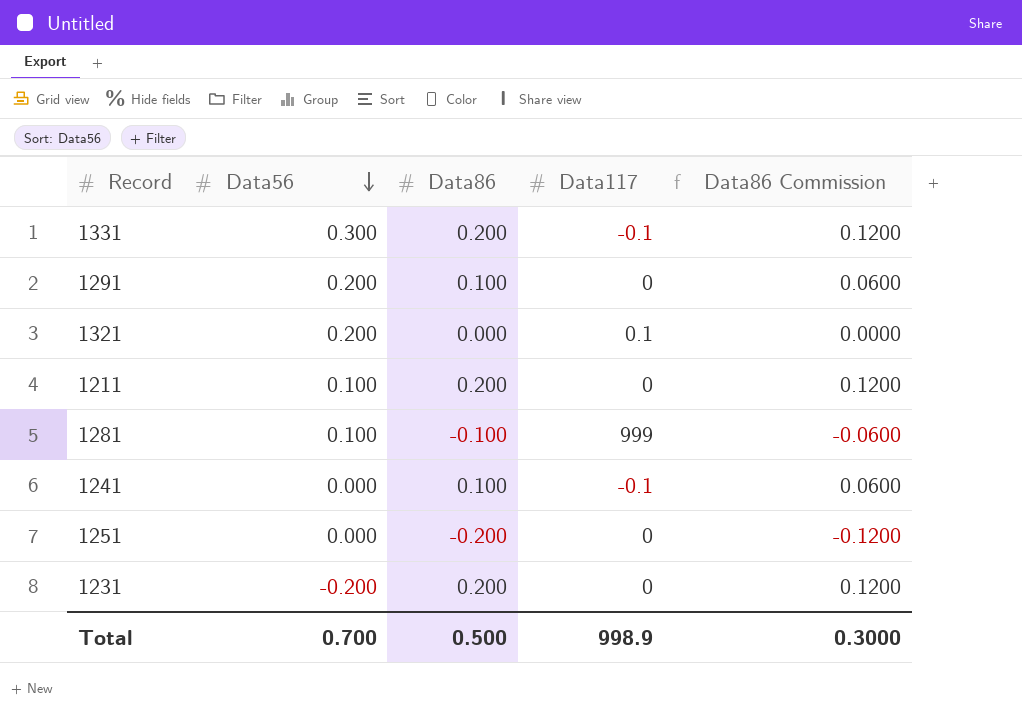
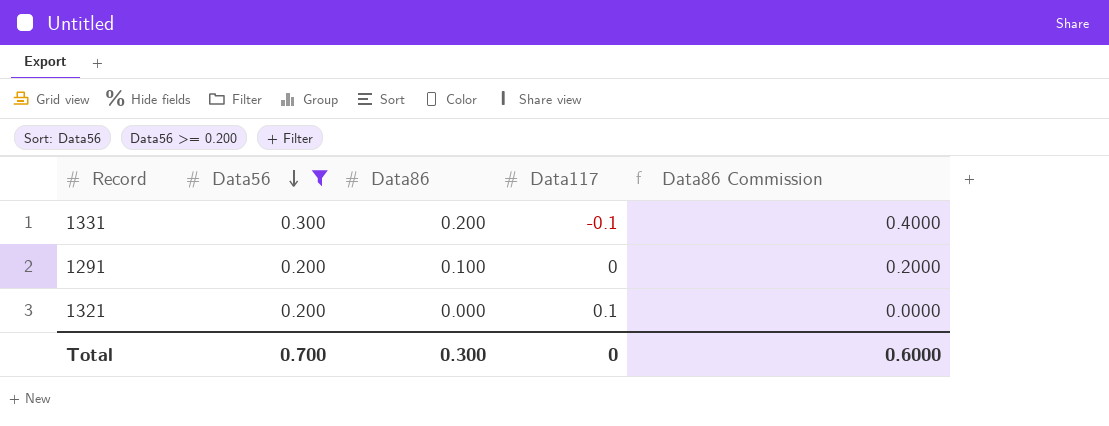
filter: none -> Data56 >= 0.200
column Data86 Commission | formula: [Data86] * 0.6 -> [Data86] * 2
Total | Data86: 0.500 -> 0.300
Total | Data117: 998.9 -> 0
Total | Data86 Commission: 0.3000 -> 0.6000

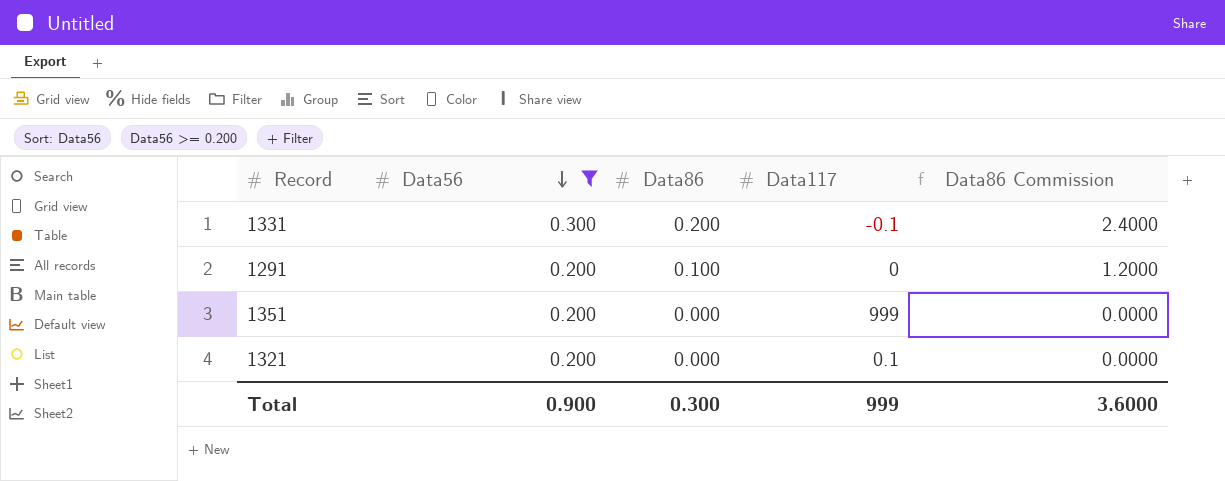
column Data86 Commission | formula: [Data86] * 2 -> [Data86] * 12
row 1351: none -> 0.200 | 0.000 | 999 | 0.0000
Total | Data56: 0.700 -> 0.900
Total | Data117: 0 -> 999
Total | Data86 Commission: 0.6000 -> 3.6000

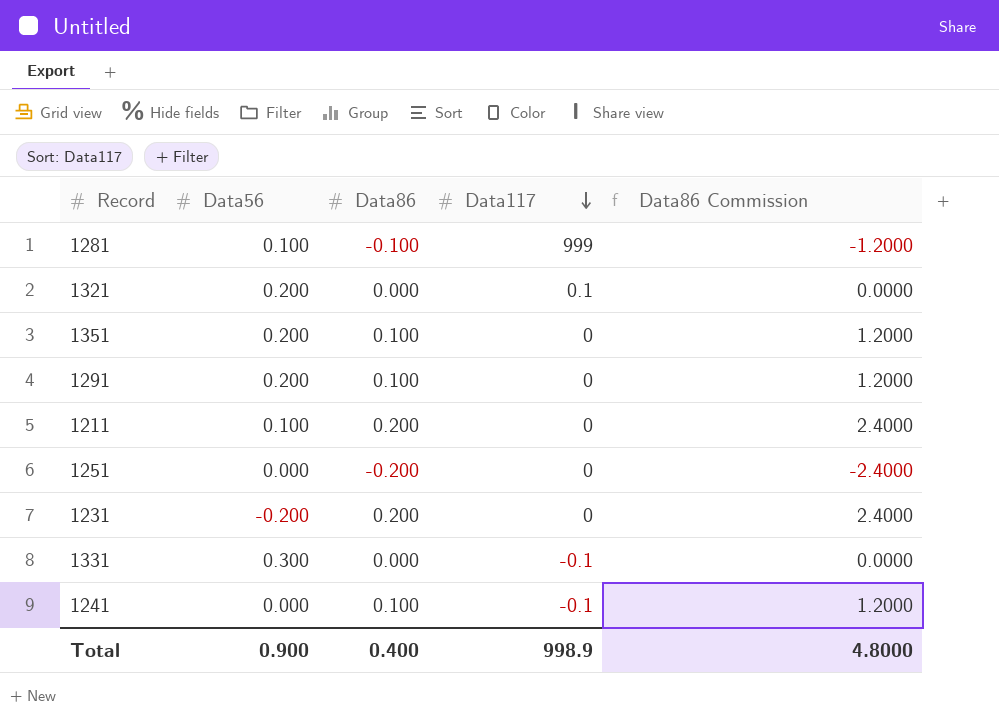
filter: Data56 >= 0.200 -> none
row order: Data56 descending -> Data117 descending
1351 | Data86: 0.000 -> 0.100
1351 | Data117: 999 -> 0
1351 | Data86 Commission: 0.0000 -> 1.2000
1331 | Data86: 0.200 -> 0.000
1331 | Data86 Commission: 2.4000 -> 0.0000
Total | Data86: 0.300 -> 0.400
Total | Data117: 999 -> 998.9
Total | Data86 Commission: 3.6000 -> 4.8000

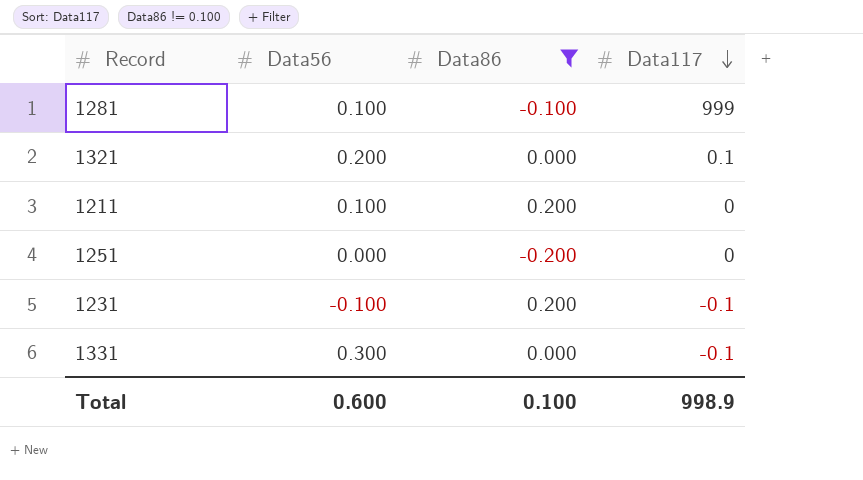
filter: none -> Data86 != 0.100
column Data86 Commission | formula: [Data86] * 12 -> none
1231 | Data56: -0.200 -> -0.100
1231 | Data117: 0 -> -0.1
Total | Data56: 0.900 -> 0.600
Total | Data86: 0.400 -> 0.100

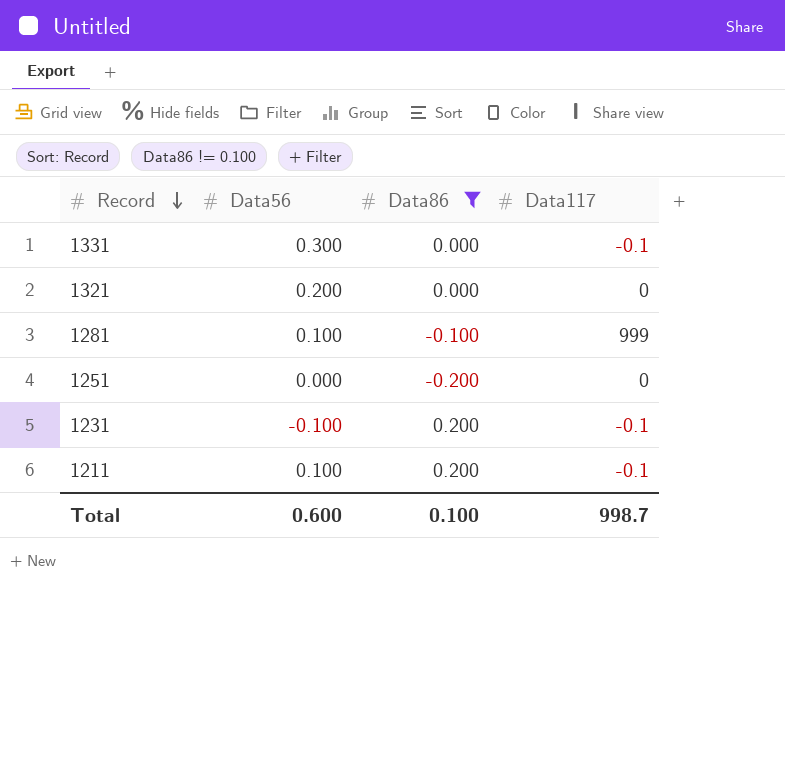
row order: Data117 descending -> Record descending
1321 | Data117: 0.1 -> 0
1211 | Data117: 0 -> -0.1
Total | Data117: 998.9 -> 998.7

